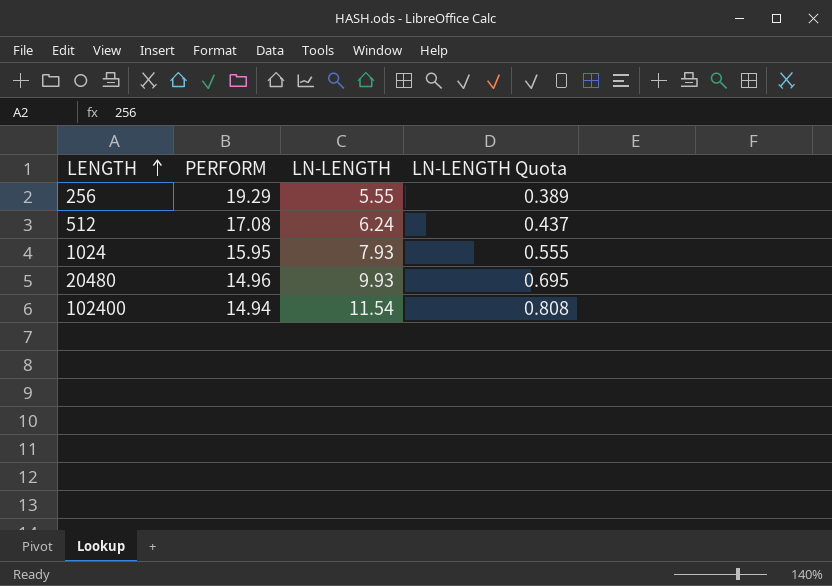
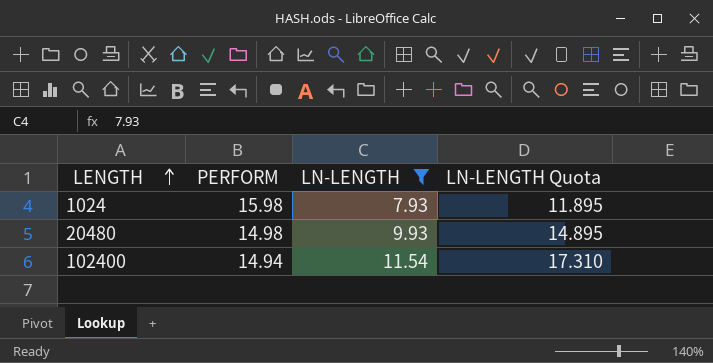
filter: none -> LN-LENGTH >= 7.93
column LN-LENGTH Quota | formula: [LN-LENGTH] * 0.07 -> [LN-LENGTH] * 1.5
1024 | PERFORM: 15.95 -> 15.98
20480 | PERFORM: 14.96 -> 14.98

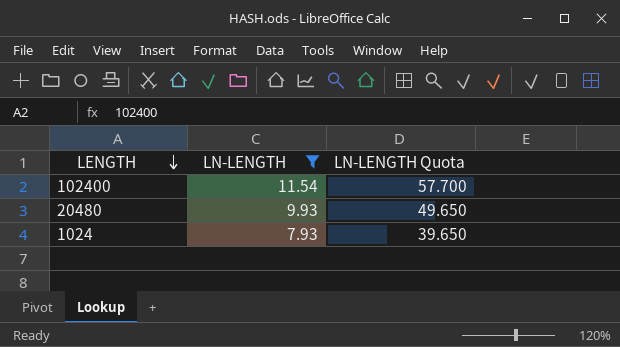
row order: LENGTH ascending -> LENGTH descending
column PERFORM | position: 2 -> none
column LN-LENGTH Quota | formula: [LN-LENGTH] * 1.5 -> [LN-LENGTH] * 5

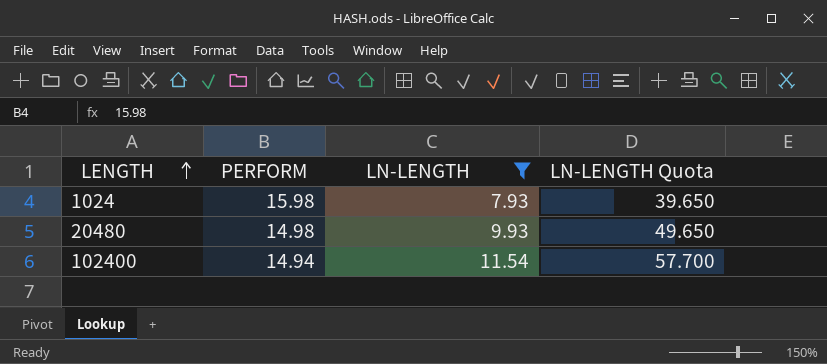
row order: LENGTH descending -> LENGTH ascending
column PERFORM | position: none -> 2

